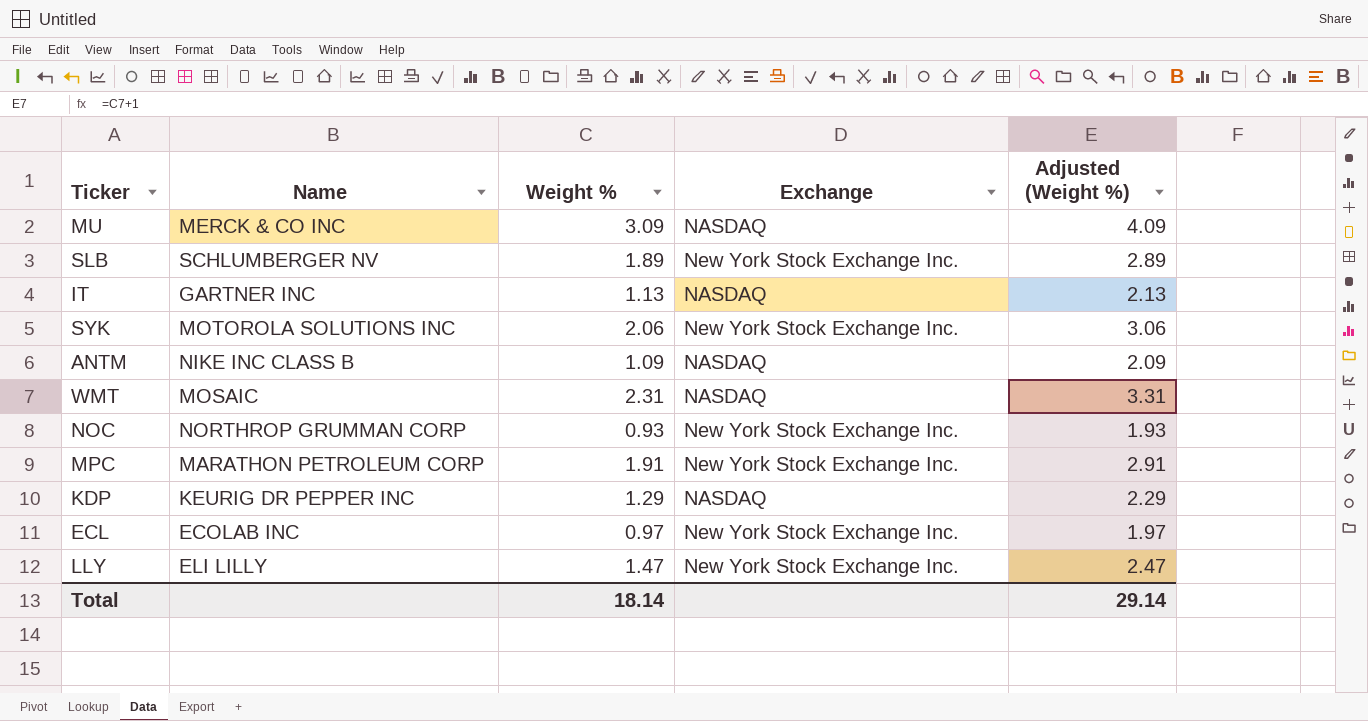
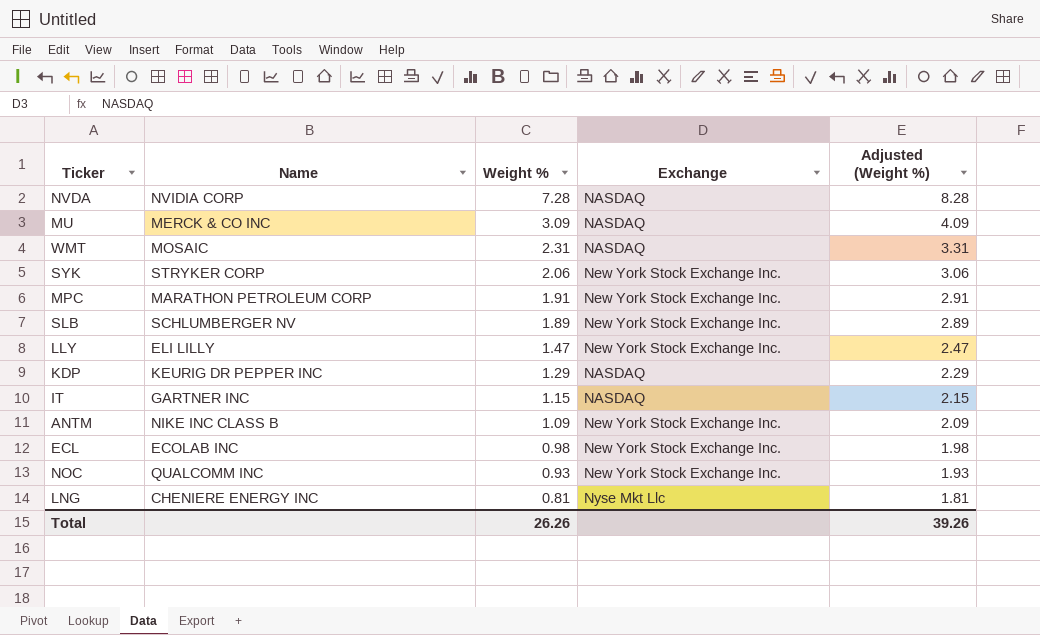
row order: none -> Weight % descending
row NVDA: none -> NVIDIA CORP | 7.28 | NASDAQ | 8.28
SYK | Name: MOTOROLA SOLUTIONS INC -> STRYKER CORP
IT | Weight %: 1.13 -> 1.15
IT | Adjusted (Weight %): 2.13 -> 2.15
ANTM | Exchange: NASDAQ -> New York Stock Exchange Inc.
ECL | Weight %: 0.97 -> 0.98
ECL | Adjusted (Weight %): 1.97 -> 1.98
NOC | Name: NORTHROP GRUMMAN CORP -> QUALCOMM INC
row LNG: none -> CHENIERE ENERGY INC | 0.81 | Nyse Mkt Llc | 1.81
Total | Weight %: 18.14 -> 26.26
Total | Adjusted (Weight %): 29.14 -> 39.26

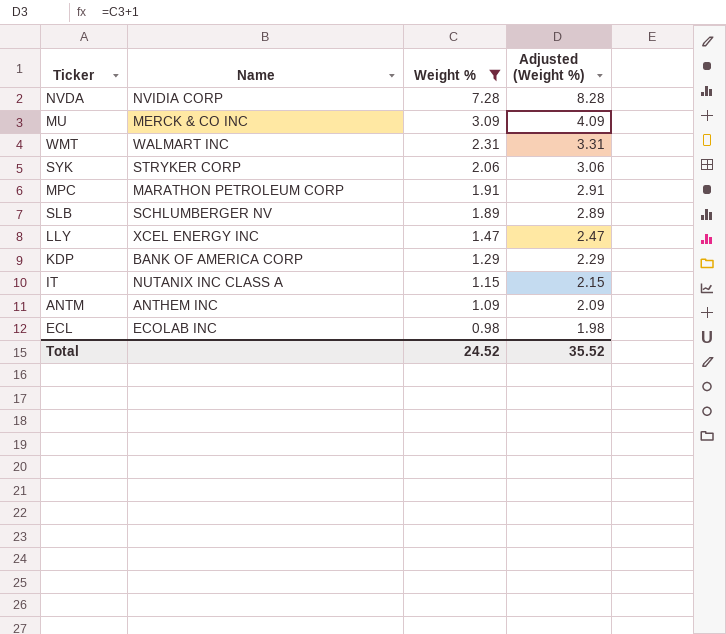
filter: none -> Weight % >= 0.98
column Exchange | position: 4 -> none
WMT | Name: MOSAIC -> WALMART INC
LLY | Name: ELI LILLY -> XCEL ENERGY INC
KDP | Name: KEURIG DR PEPPER INC -> BANK OF AMERICA CORP
IT | Name: GARTNER INC -> NUTANIX INC CLASS A
ANTM | Name: NIKE INC CLASS B -> ANTHEM INC
Total | Weight %: 26.26 -> 24.52
Total | Adjusted (Weight %): 39.26 -> 35.52

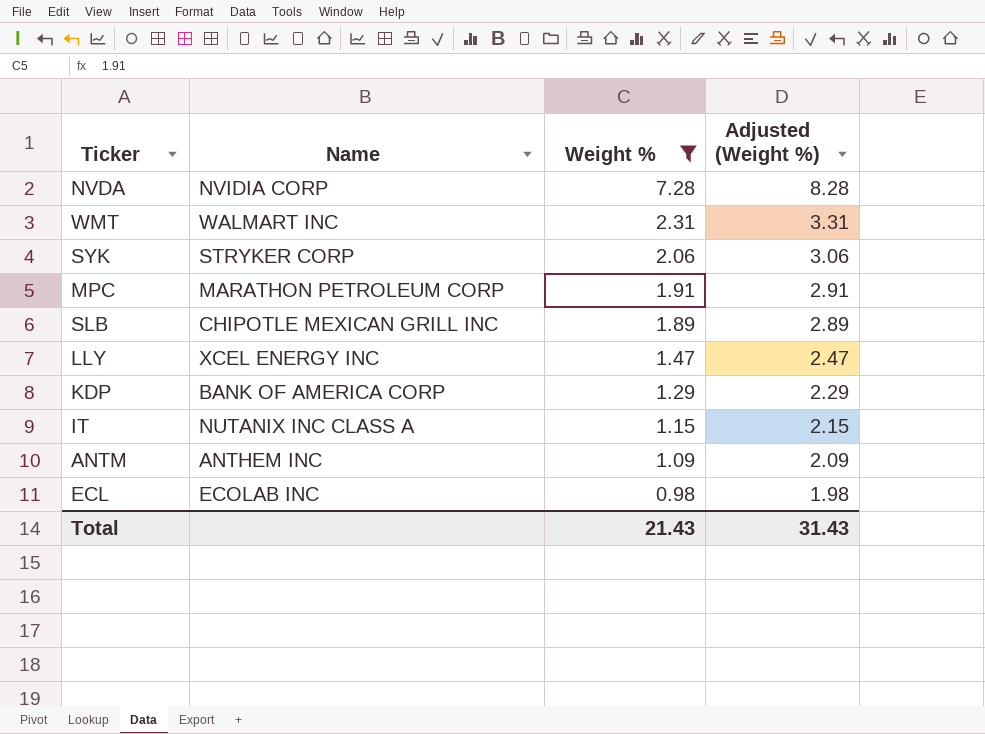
row MU: MERCK & CO INC | 3.09 | 4.09 -> none
SLB | Name: SCHLUMBERGER NV -> CHIPOTLE MEXICAN GRILL INC
Total | Weight %: 24.52 -> 21.43
Total | Adjusted (Weight %): 35.52 -> 31.43

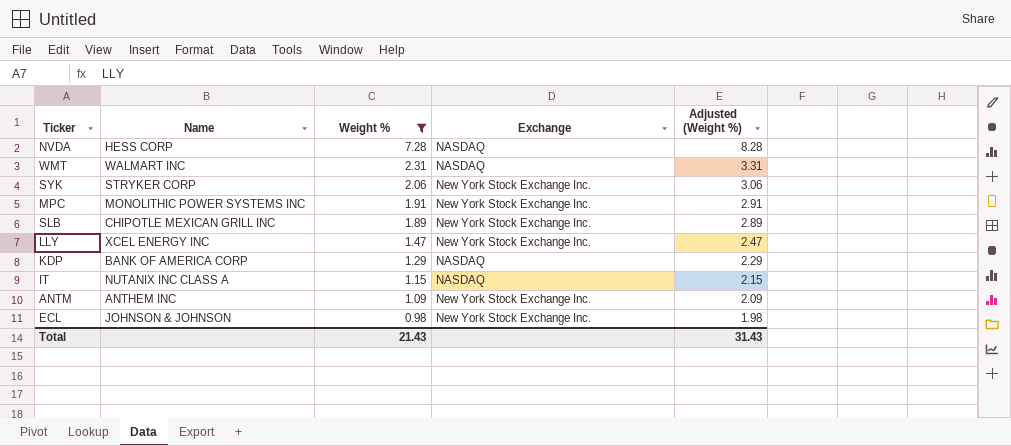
column Exchange | position: none -> 4
NVDA | Name: NVIDIA CORP -> HESS CORP
MPC | Name: MARATHON PETROLEUM CORP -> MONOLITHIC POWER SYSTEMS INC
ECL | Name: ECOLAB INC -> JOHNSON & JOHNSON

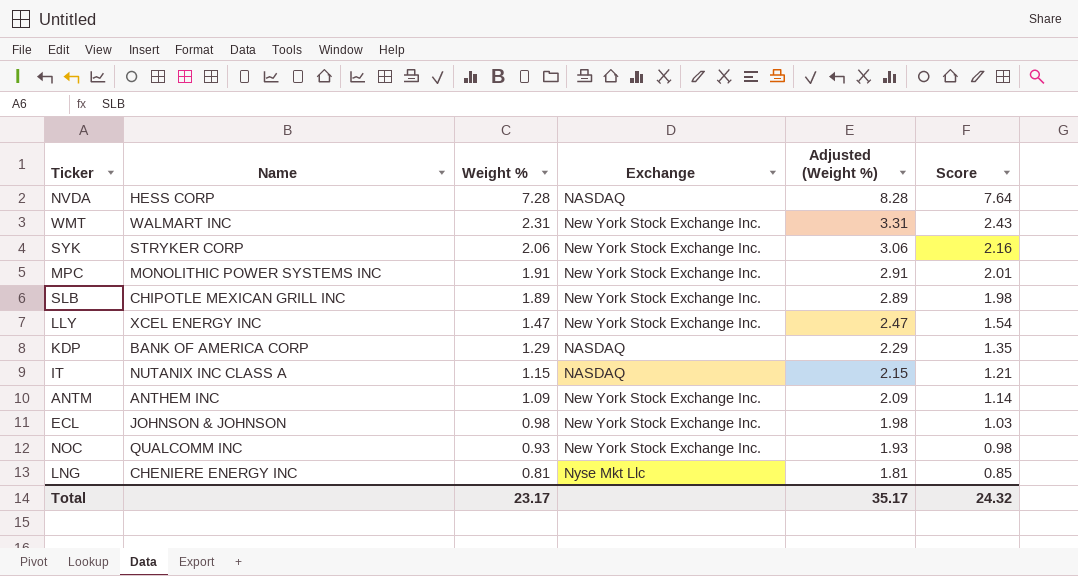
filter: Weight % >= 0.98 -> none
column Score | formula: none -> [Weight %] * 1.05
WMT | Exchange: NASDAQ -> New York Stock Exchange Inc.
Total | Weight %: 21.43 -> 23.17
Total | Adjusted (Weight %): 31.43 -> 35.17

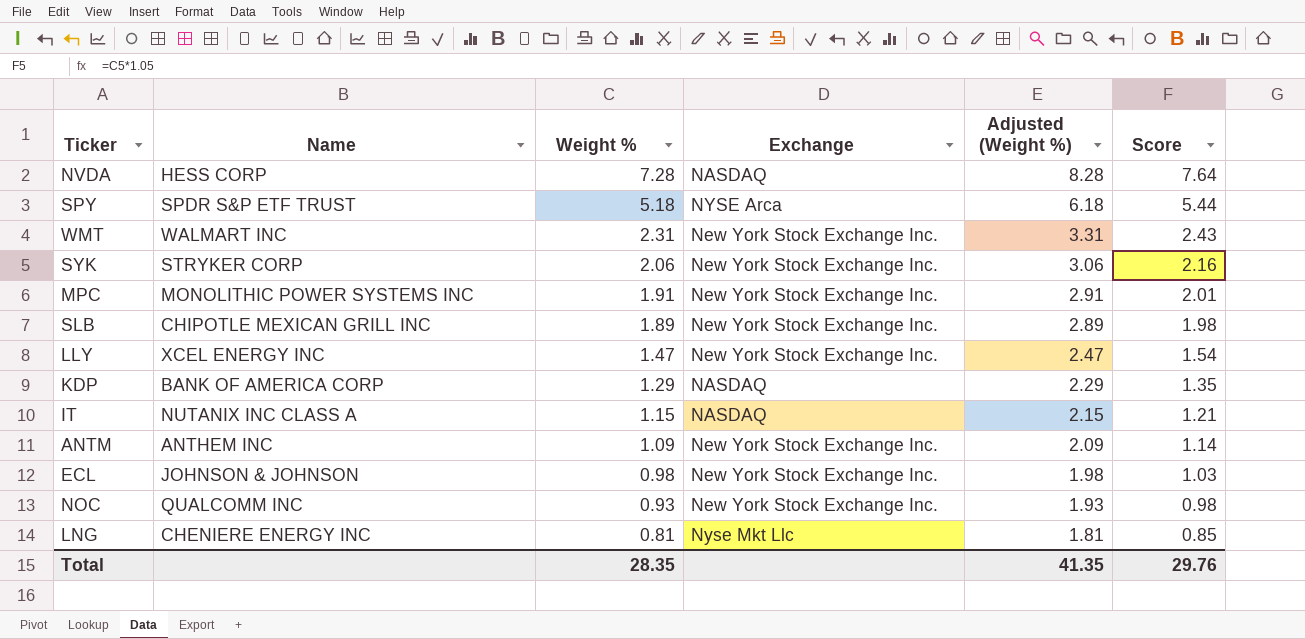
row SPY: none -> SPDR S&P ETF TRUST | 5.18 | NYSE Arca | 6.18 | 5.44
Total | Weight %: 23.17 -> 28.35
Total | Adjusted (Weight %): 35.17 -> 41.35
Total | Score: 24.32 -> 29.76

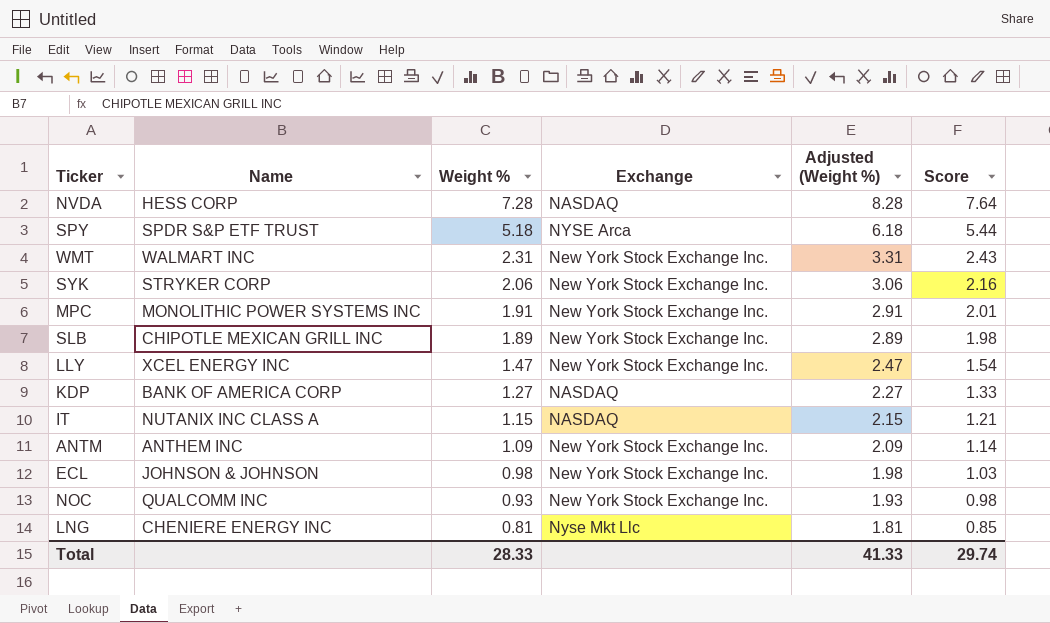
KDP | Weight %: 1.29 -> 1.27
KDP | Adjusted (Weight %): 2.29 -> 2.27
KDP | Score: 1.35 -> 1.33
Total | Weight %: 28.35 -> 28.33
Total | Adjusted (Weight %): 41.35 -> 41.33
Total | Score: 29.76 -> 29.74

